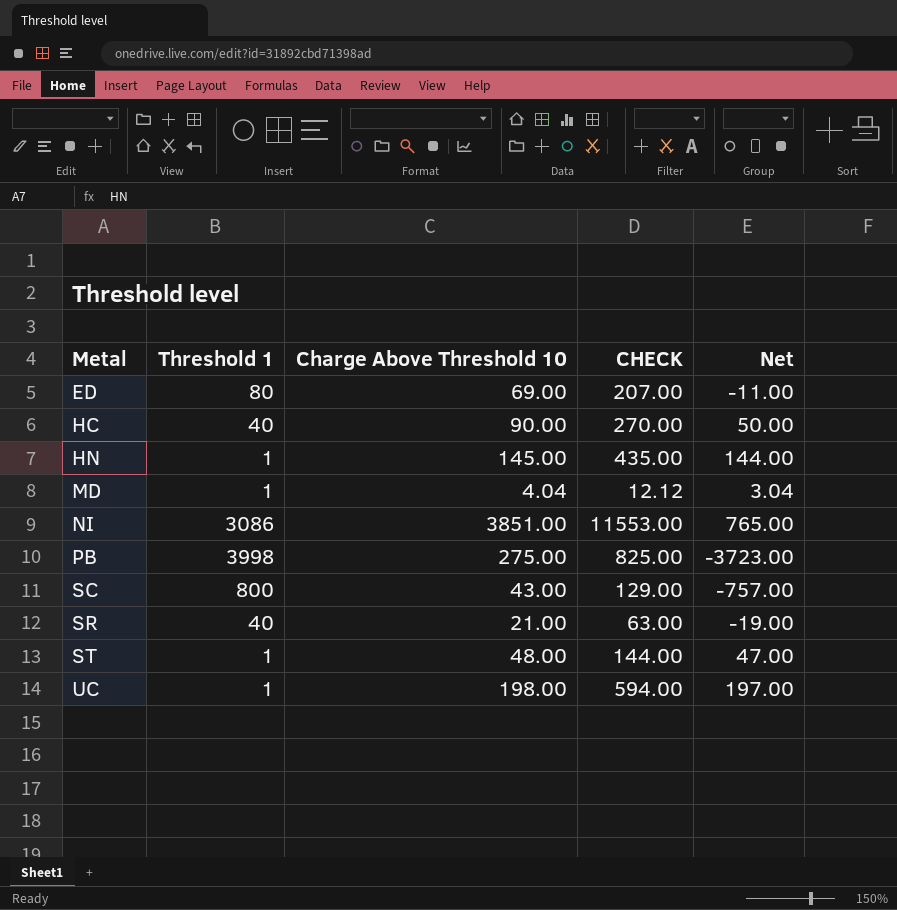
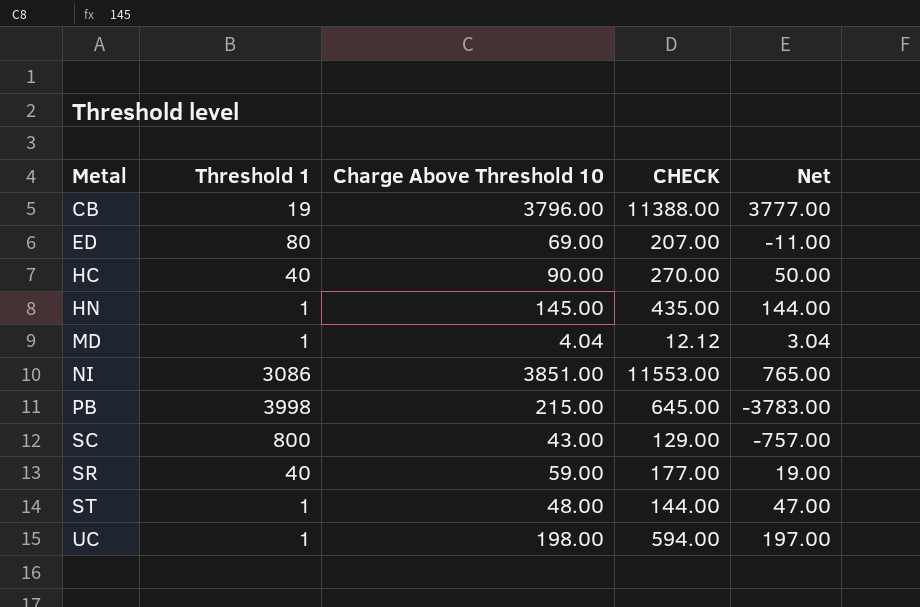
row CB: none -> 19 | 3796.00 | 11388.00 | 3777.00
PB | Charge Above Threshold 10: 275.00 -> 215.00
PB | CHECK: 825.00 -> 645.00
PB | Net: -3723.00 -> -3783.00
SR | Charge Above Threshold 10: 21.00 -> 59.00
SR | CHECK: 63.00 -> 177.00
SR | Net: -19.00 -> 19.00

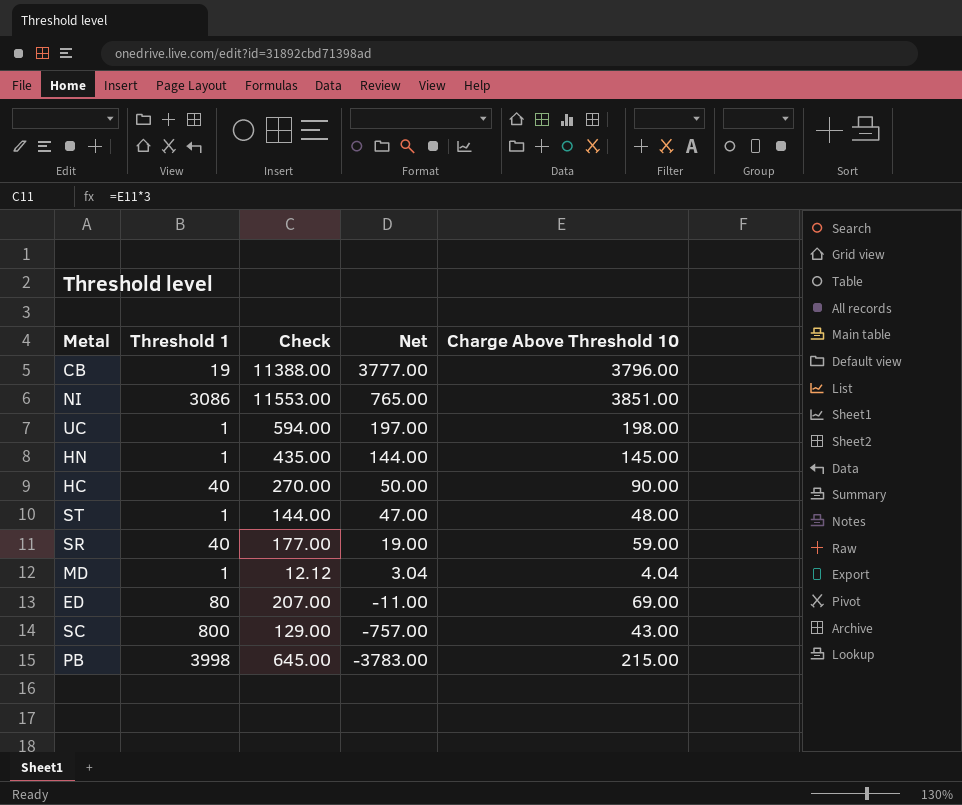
row order: Metal ascending -> Net descending
column name: CHECK -> Check
column Charge Above Threshold 10 | position: 3 -> 5

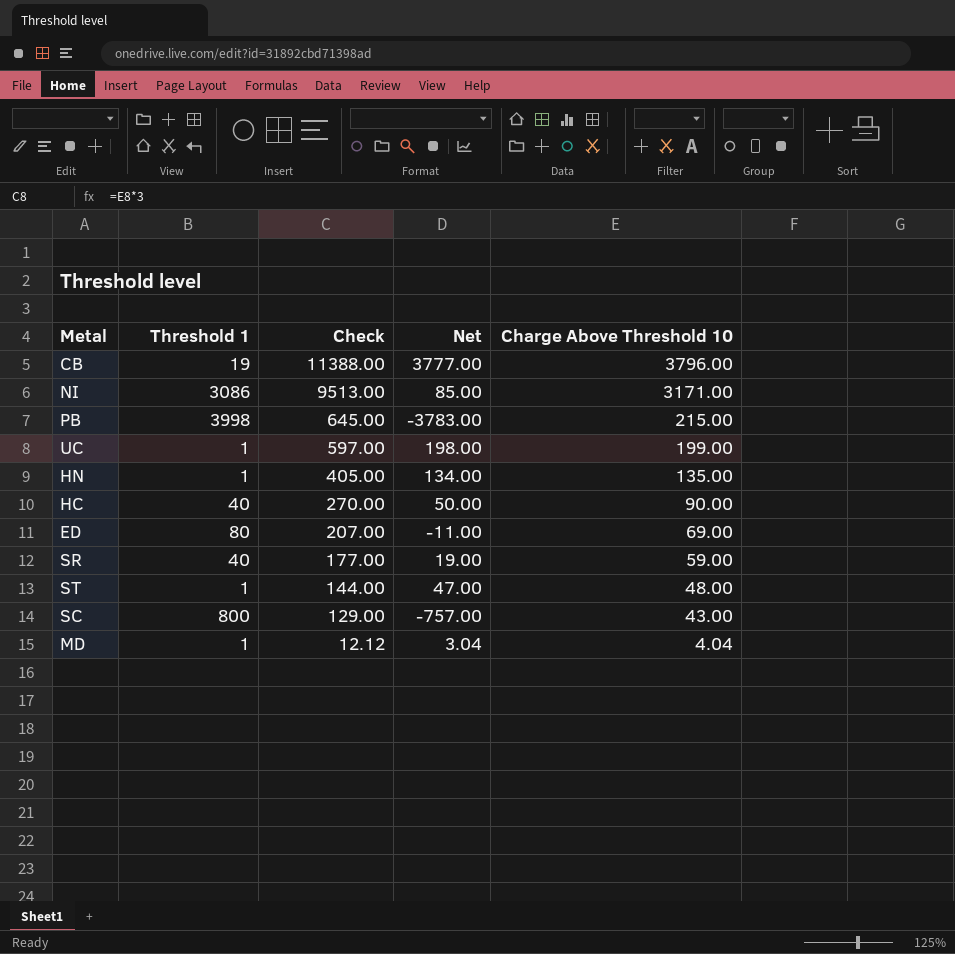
row order: Net descending -> Check descending
NI | Check: 11553.00 -> 9513.00
NI | Net: 765.00 -> 85.00
NI | Charge Above Threshold 10: 3851.00 -> 3171.00
UC | Check: 594.00 -> 597.00
UC | Net: 197.00 -> 198.00
UC | Charge Above Threshold 10: 198.00 -> 199.00
HN | Check: 435.00 -> 405.00
HN | Net: 144.00 -> 134.00
HN | Charge Above Threshold 10: 145.00 -> 135.00

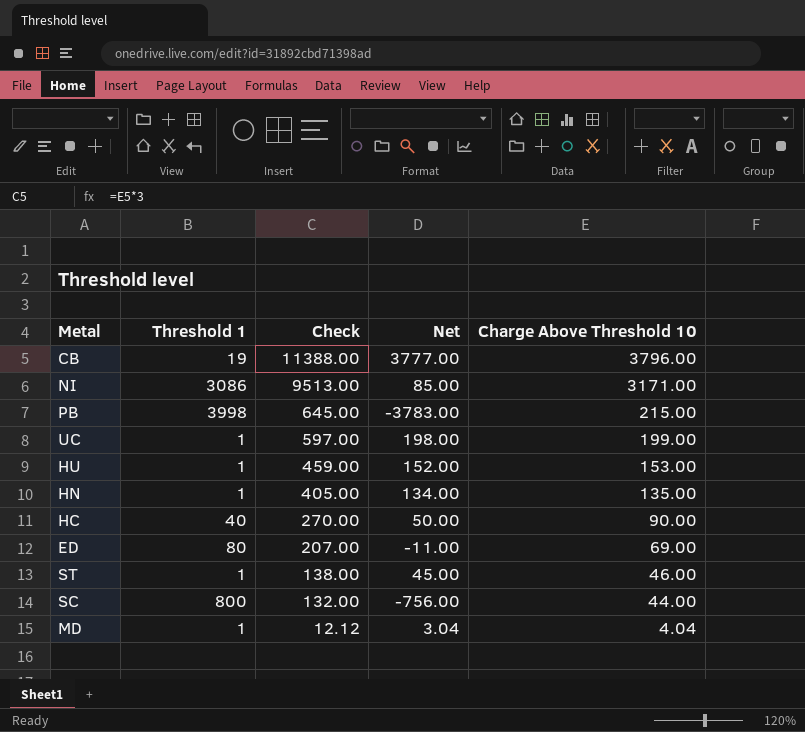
row SR: 40 | 177.00 | 19.00 | 59.00 -> none
row HU: none -> 1 | 459.00 | 152.00 | 153.00
ST | Check: 144.00 -> 138.00
ST | Net: 47.00 -> 45.00
ST | Charge Above Threshold 10: 48.00 -> 46.00
SC | Check: 129.00 -> 132.00
SC | Net: -757.00 -> -756.00
SC | Charge Above Threshold 10: 43.00 -> 44.00

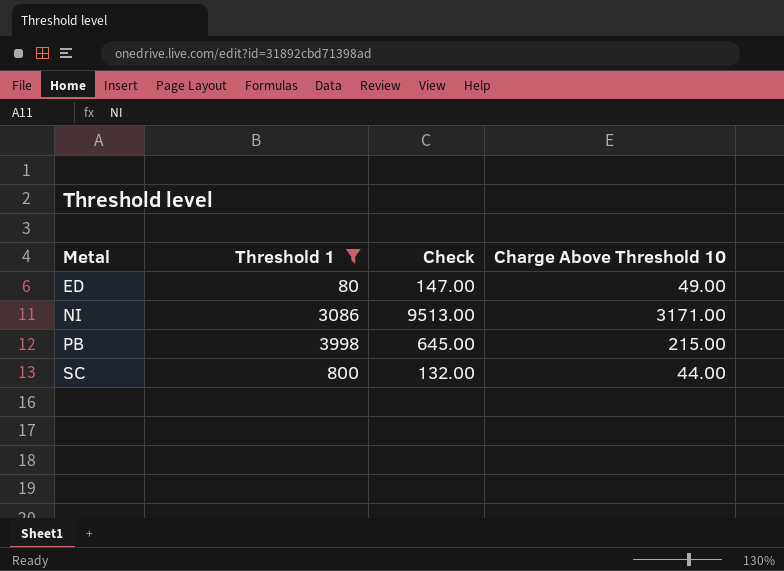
filter: none -> Threshold 1 >= 80
row order: Check descending -> Metal ascending
column Net | formula: [Charge Above Threshold 10] - [Threshold 1] -> none
ED | Check: 207.00 -> 147.00
ED | Charge Above Threshold 10: 69.00 -> 49.00

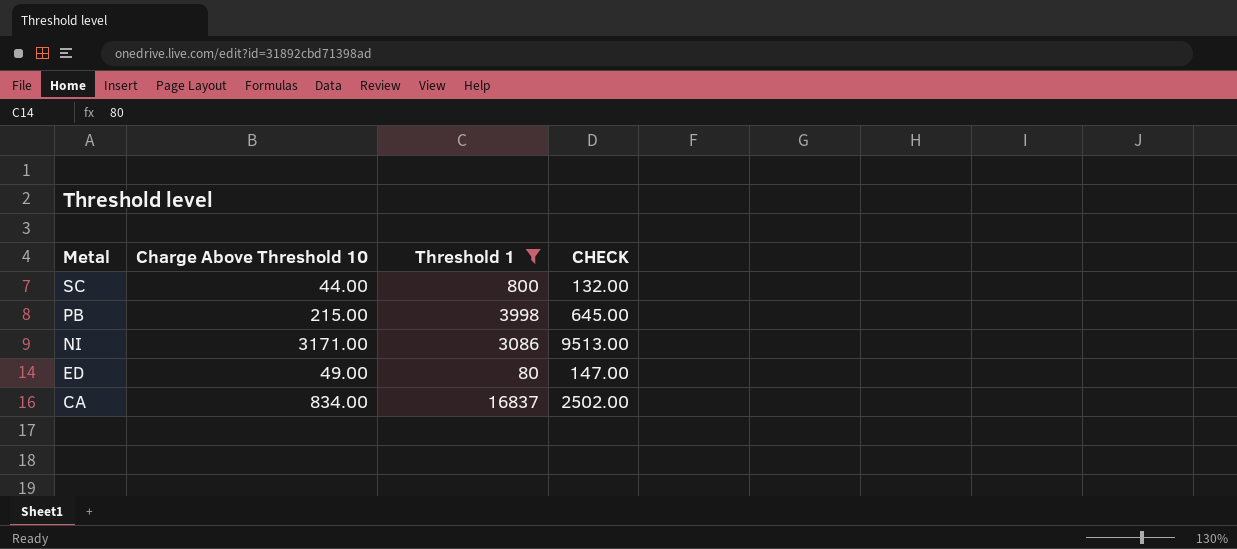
row order: Metal ascending -> Metal descending
column Charge Above Threshold 10 | position: 4 -> 2
column name: Check -> CHECK
row CA: none -> 834.00 | 16837 | 2502.00

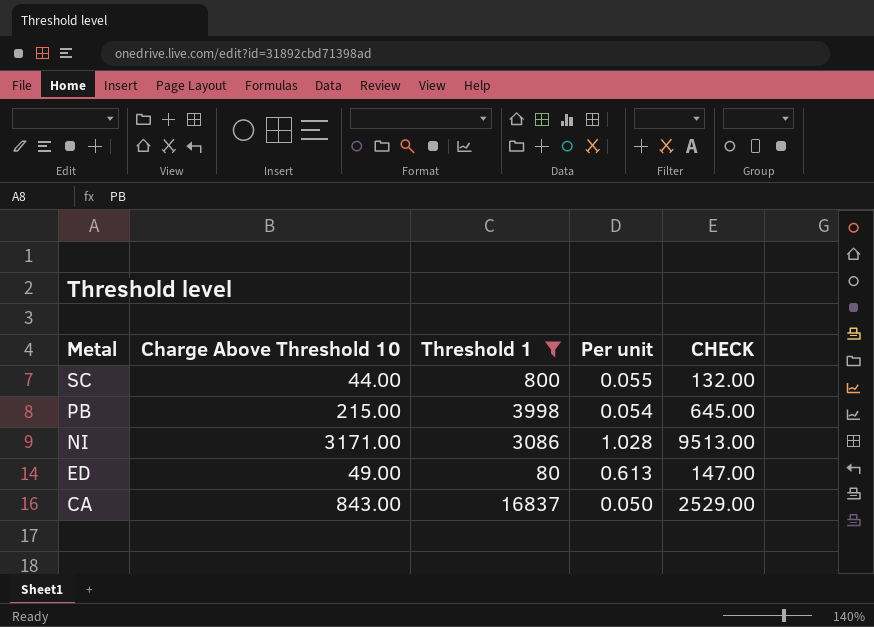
column Per unit | formula: none -> [Charge Above Threshold 10] / [Threshold 1]
CA | Charge Above Threshold 10: 834.00 -> 843.00
CA | CHECK: 2502.00 -> 2529.00

